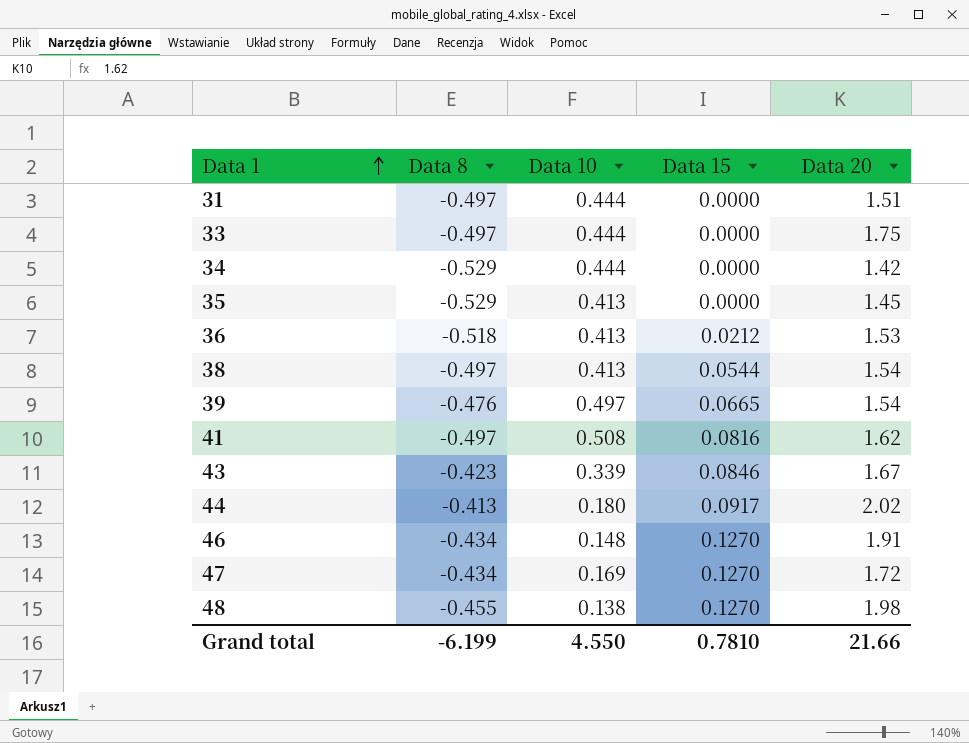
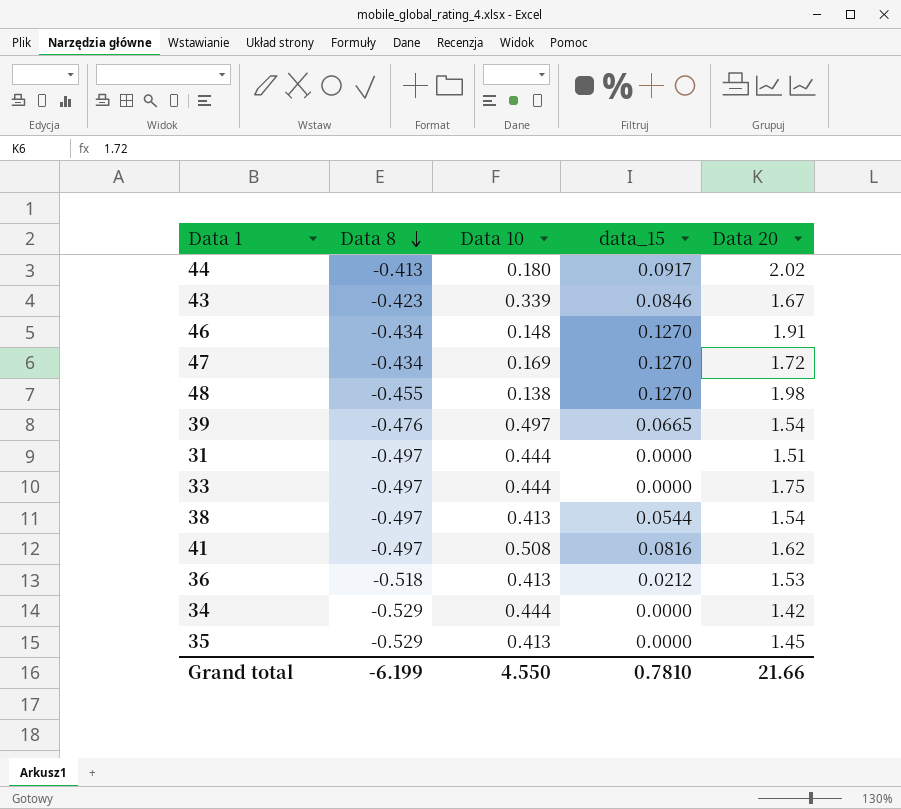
row order: Data 1 ascending -> Data 8 descending
column name: Data 15 -> data_15

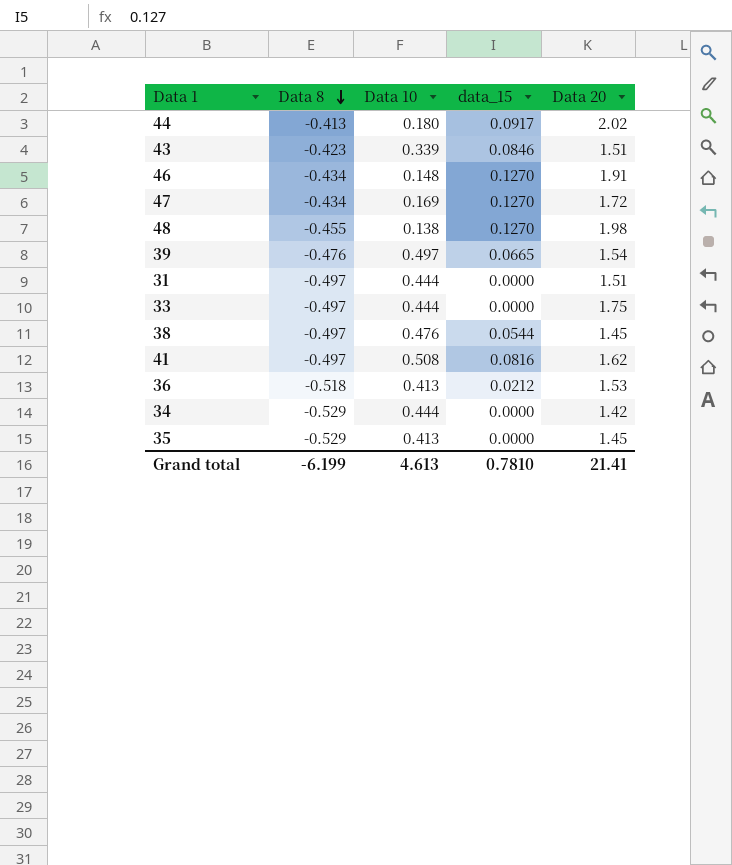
43 | Data 20: 1.67 -> 1.51
38 | Data 10: 0.413 -> 0.476
38 | Data 20: 1.54 -> 1.45
Grand total | Data 10: 4.550 -> 4.613
Grand total | Data 20: 21.66 -> 21.41

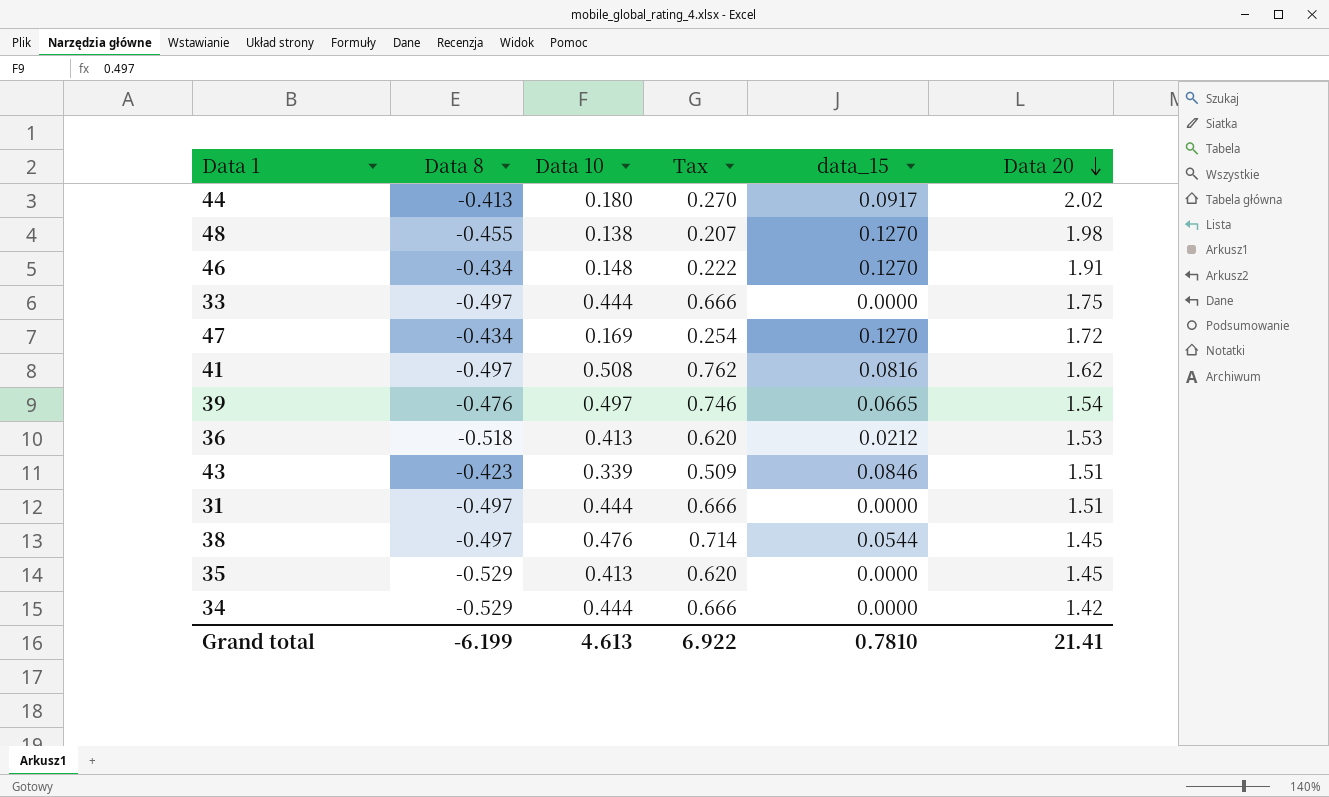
row order: Data 8 descending -> Data 20 descending
column Tax | formula: none -> [Data 10] * 1.5

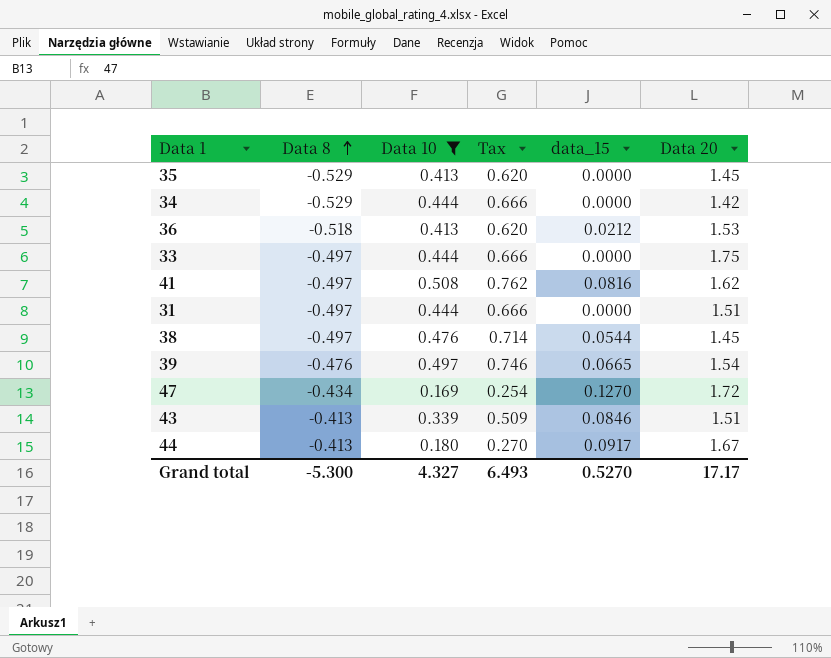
filter: none -> Data 10 >= 0.169
row order: Data 20 descending -> Data 8 ascending
43 | Data 8: -0.423 -> -0.413
44 | Data 20: 2.02 -> 1.67
Grand total | Data 8: -6.199 -> -5.300
Grand total | Data 10: 4.613 -> 4.327
Grand total | Tax: 6.922 -> 6.493
Grand total | data_15: 0.7810 -> 0.5270
Grand total | Data 20: 21.41 -> 17.17

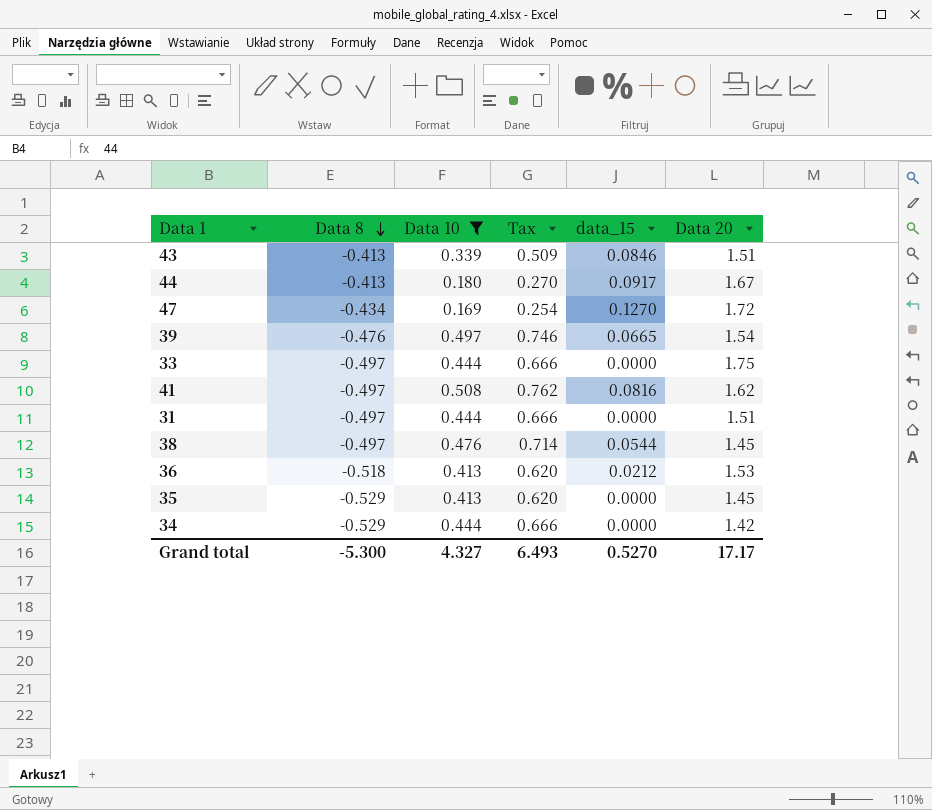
row order: Data 8 ascending -> Data 8 descending

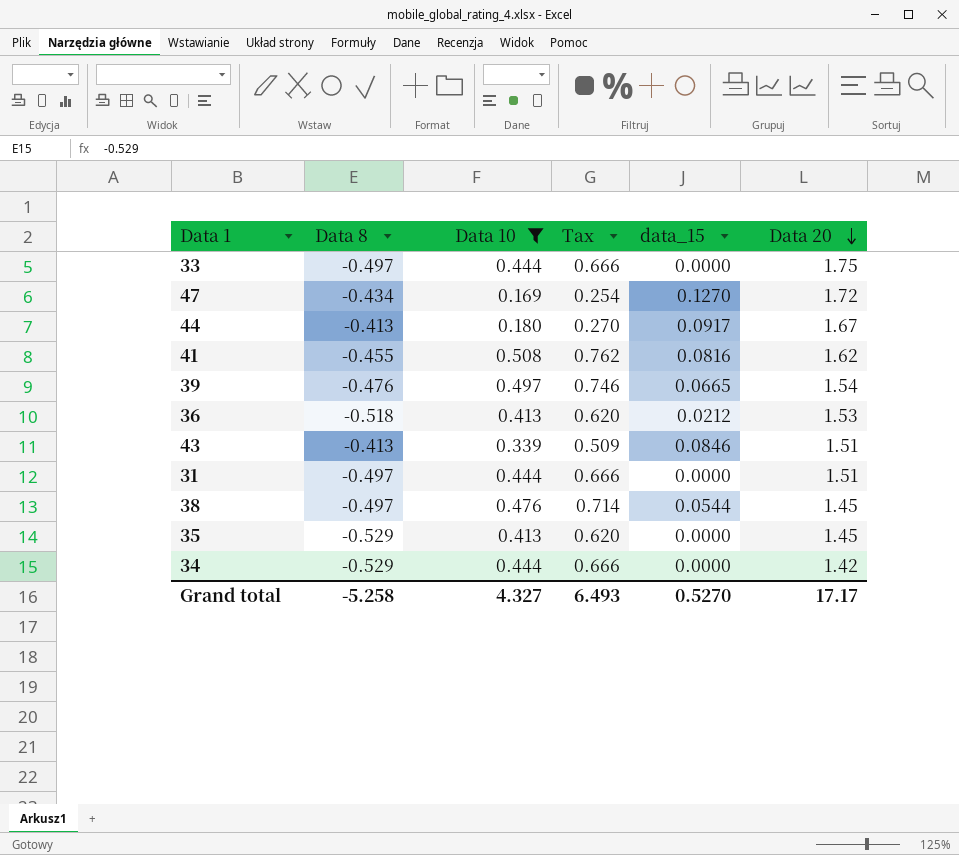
row order: Data 8 descending -> Data 20 descending
41 | Data 8: -0.497 -> -0.455
Grand total | Data 8: -5.300 -> -5.258

